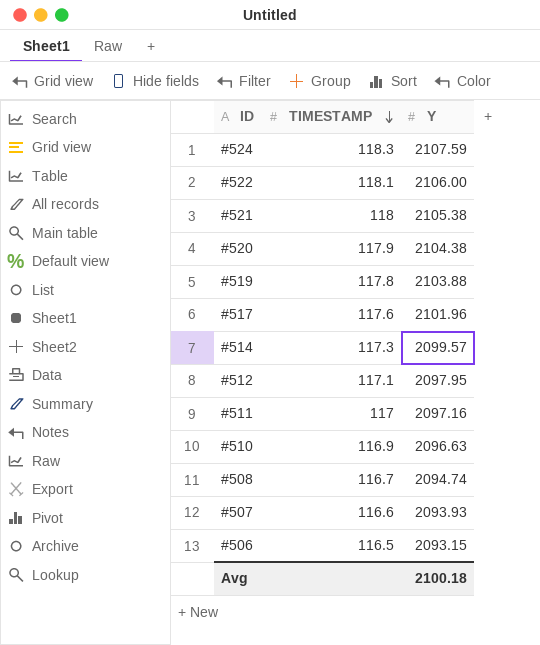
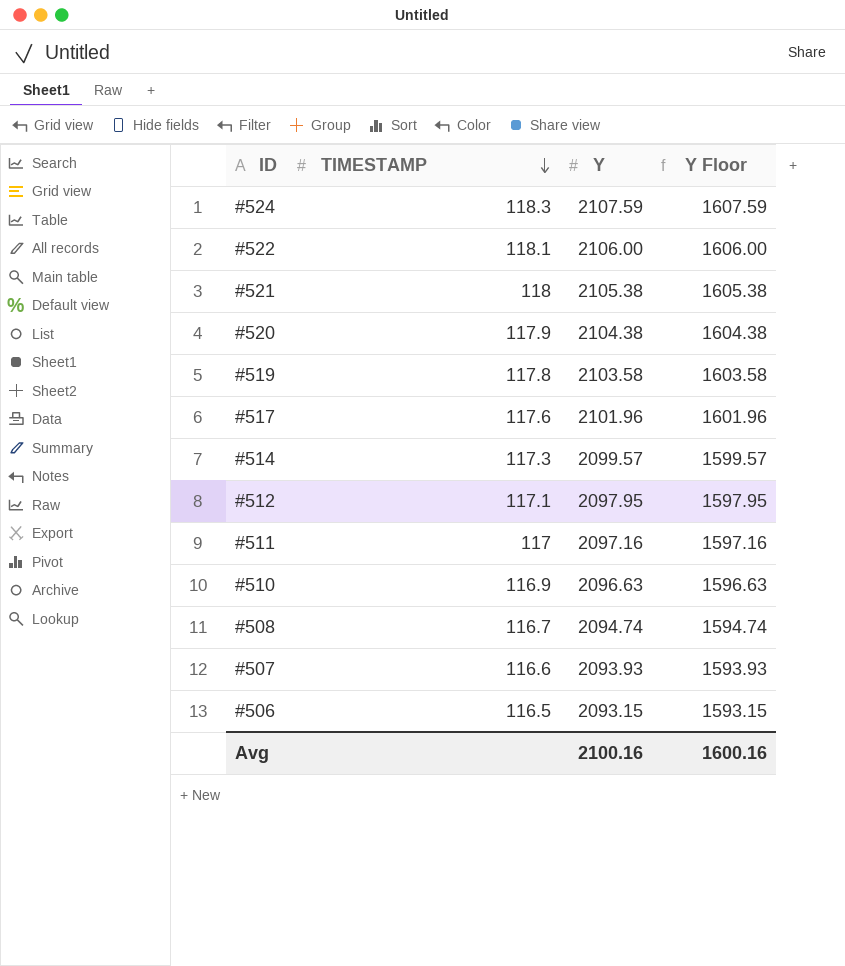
column Y Floor | formula: none -> [Y] - 500
#519 | Y: 2103.88 -> 2103.58
Avg | Y: 2100.18 -> 2100.16

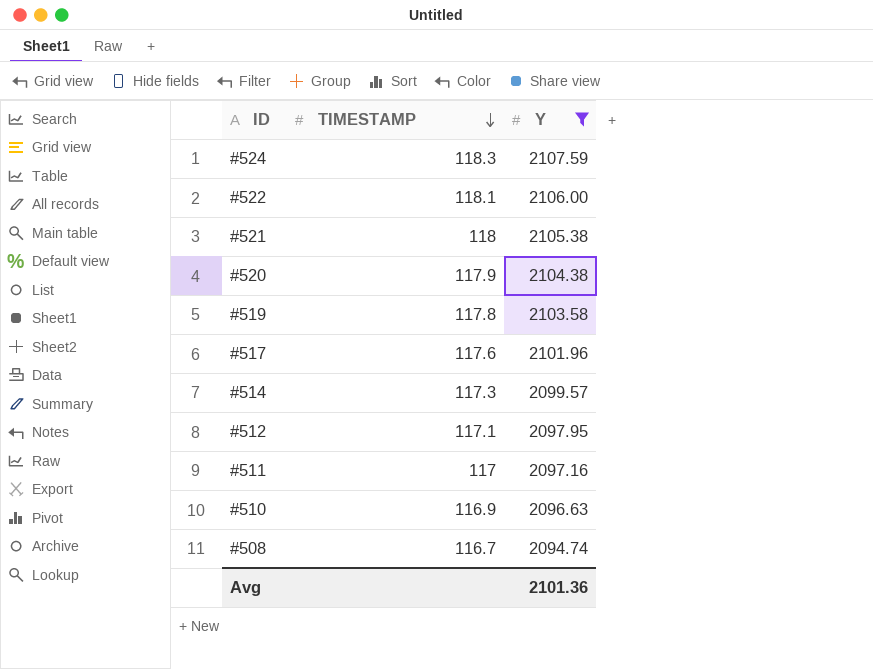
filter: none -> Y >= 2094.74
column Y Floor | formula: [Y] - 500 -> none
Avg | Y: 2100.16 -> 2101.36

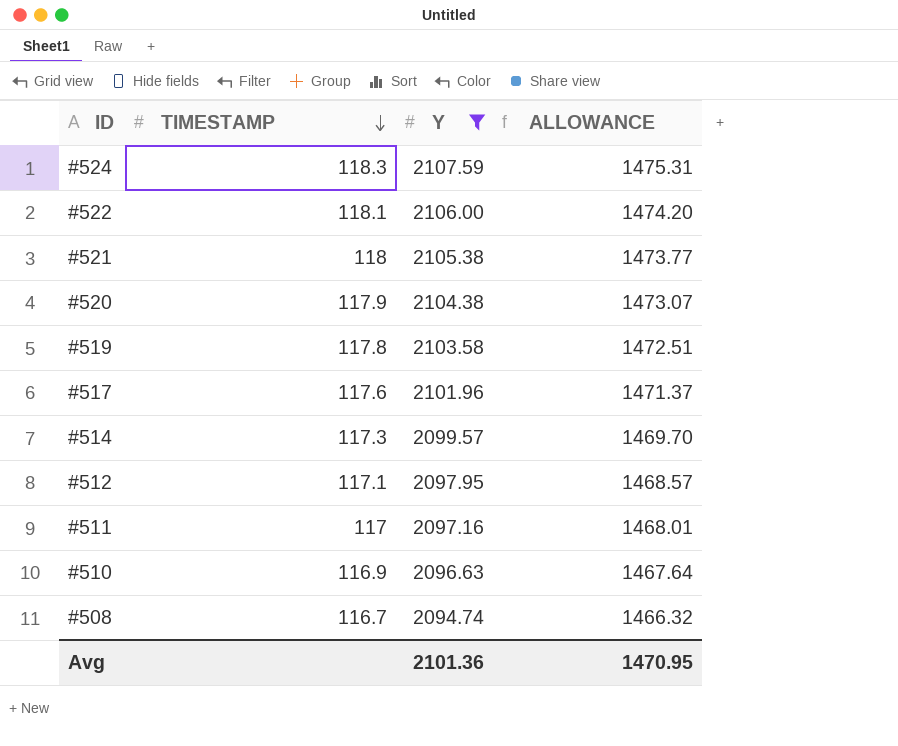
column ALLOWANCE | formula: none -> [Y] * 0.7

